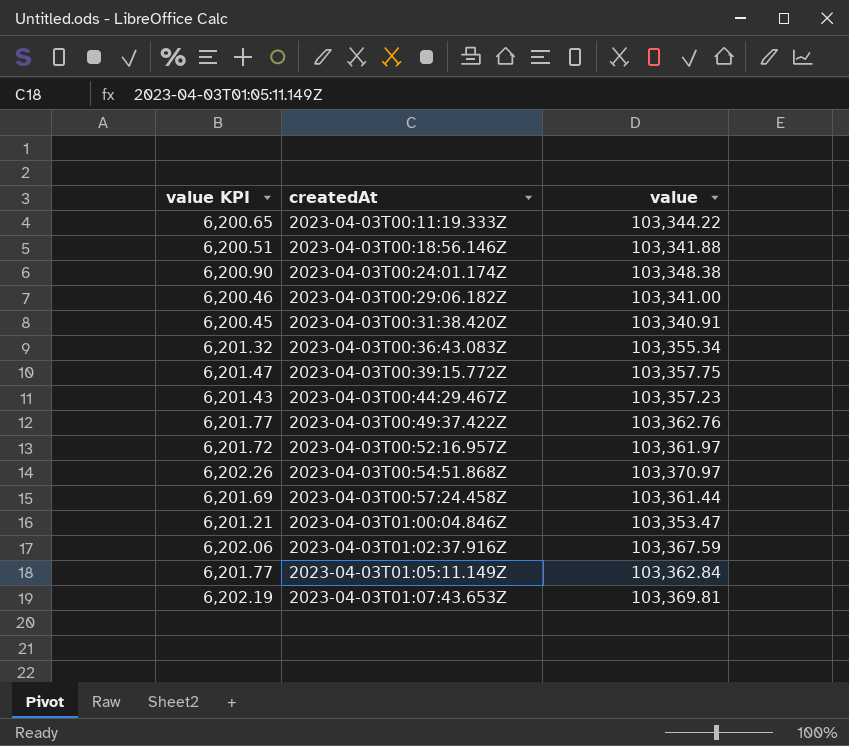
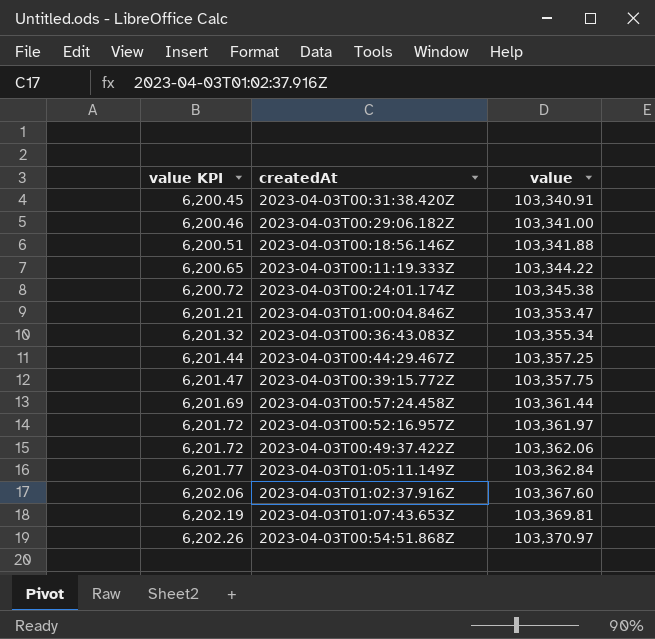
row order: createdAt ascending -> value KPI ascending
2023-04-03T00:24:01.174Z | value KPI: 6,200.90 -> 6,200.72
2023-04-03T00:24:01.174Z | value: 103,348.38 -> 103,345.38
2023-04-03T00:44:29.467Z | value KPI: 6,201.43 -> 6,201.44
2023-04-03T00:44:29.467Z | value: 103,357.23 -> 103,357.25
2023-04-03T00:49:37.422Z | value KPI: 6,201.77 -> 6,201.72
2023-04-03T00:49:37.422Z | value: 103,362.76 -> 103,362.06
2023-04-03T01:02:37.916Z | value: 103,367.59 -> 103,367.60

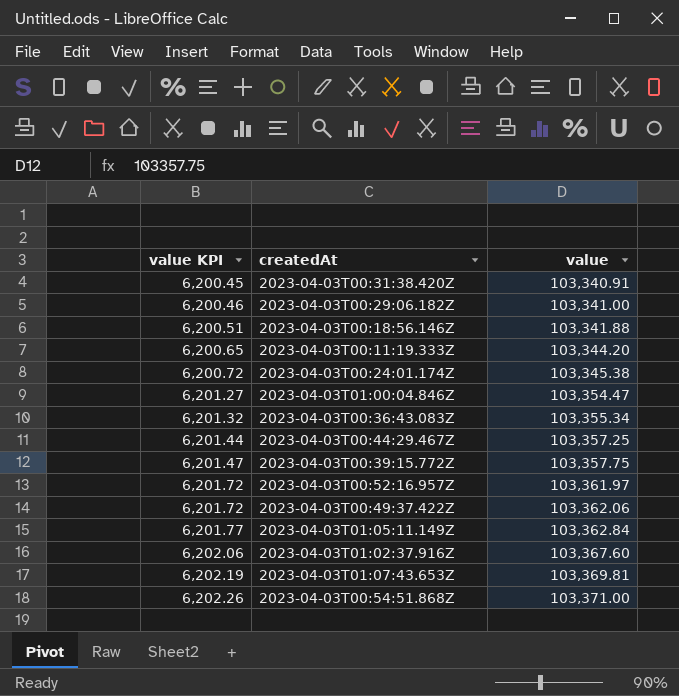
row 2023-04-03T00:57:24.458Z: 6,201.69 | 103,361.44 -> none
2023-04-03T00:11:19.333Z | value: 103,344.22 -> 103,344.20
2023-04-03T01:00:04.846Z | value KPI: 6,201.21 -> 6,201.27
2023-04-03T01:00:04.846Z | value: 103,353.47 -> 103,354.47
2023-04-03T00:54:51.868Z | value: 103,370.97 -> 103,371.00

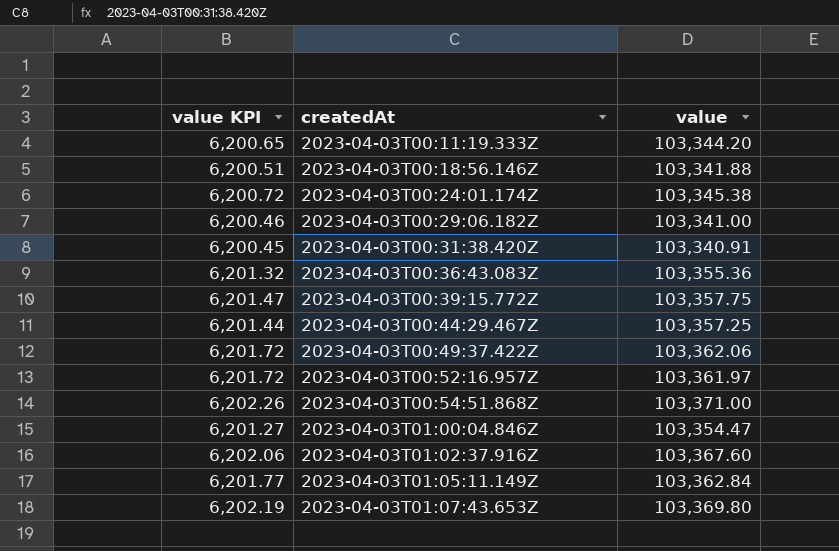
row order: value KPI ascending -> createdAt ascending
2023-04-03T00:36:43.083Z | value: 103,355.34 -> 103,355.36
2023-04-03T01:07:43.653Z | value: 103,369.81 -> 103,369.80

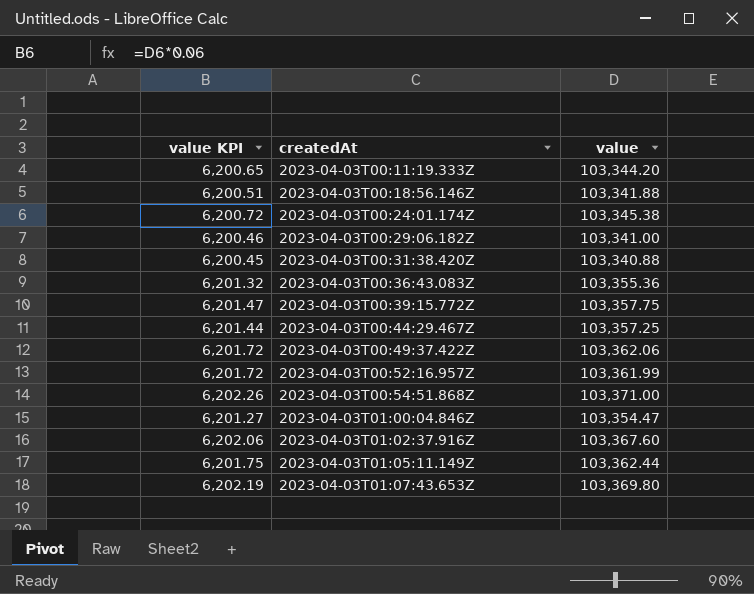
2023-04-03T00:31:38.420Z | value: 103,340.91 -> 103,340.88
2023-04-03T00:52:16.957Z | value: 103,361.97 -> 103,361.99
2023-04-03T01:05:11.149Z | value KPI: 6,201.77 -> 6,201.75
2023-04-03T01:05:11.149Z | value: 103,362.84 -> 103,362.44

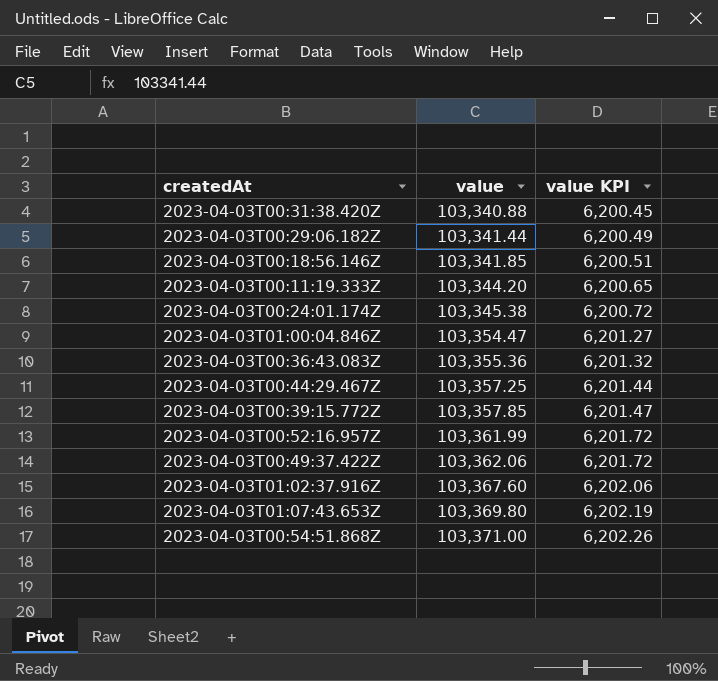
row order: createdAt ascending -> value ascending
column value KPI | position: 1 -> 3
row 2023-04-03T01:05:11.149Z: 6,201.75 | 103,362.44 -> none
2023-04-03T00:29:06.182Z | value: 103,341.00 -> 103,341.44
2023-04-03T00:29:06.182Z | value KPI: 6,200.46 -> 6,200.49
2023-04-03T00:18:56.146Z | value: 103,341.88 -> 103,341.85
2023-04-03T00:39:15.772Z | value: 103,357.75 -> 103,357.85

